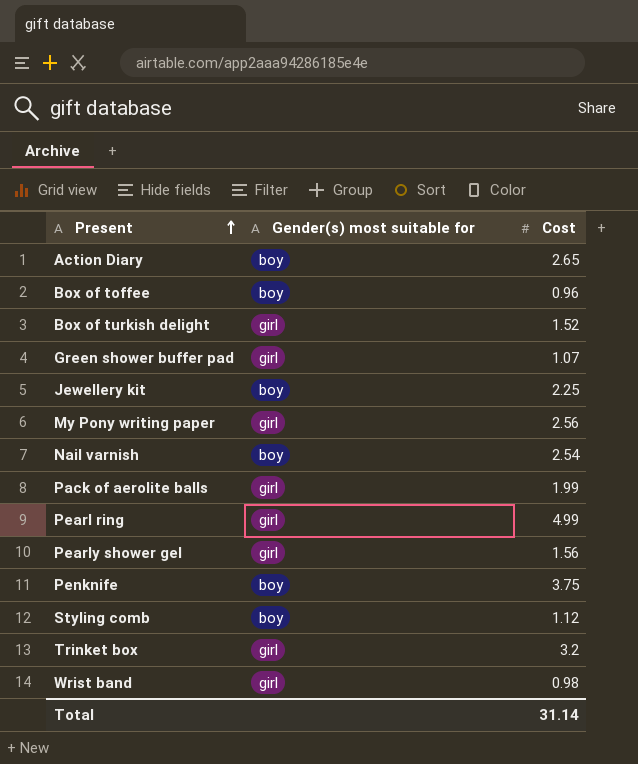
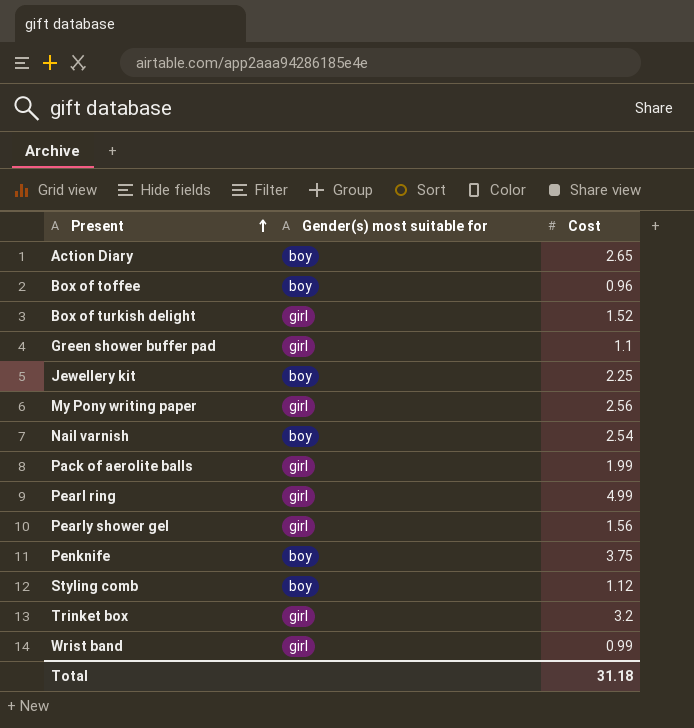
Green shower buffer pad | Cost: 1.07 -> 1.1
Wrist band | Cost: 0.98 -> 0.99
Total | Cost: 31.14 -> 31.18

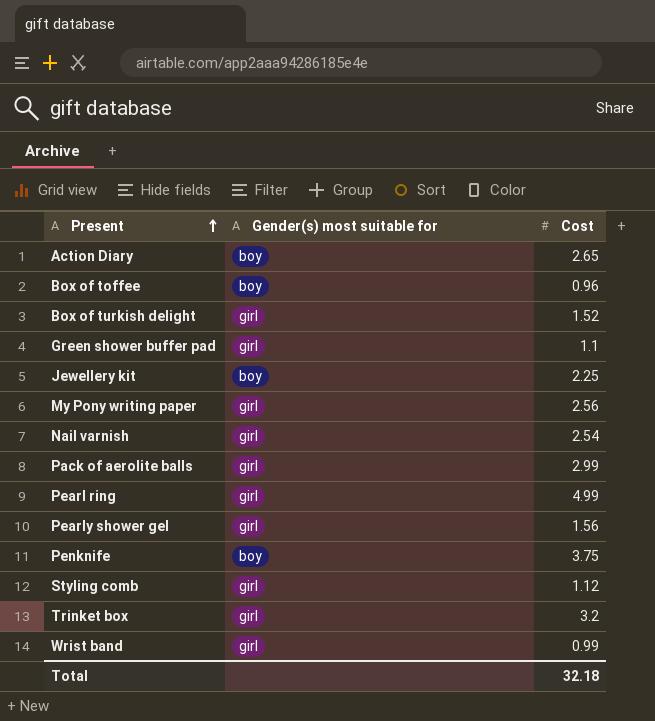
Nail varnish | Gender(s) most suitable for: boy -> girl
Pack of aerolite balls | Cost: 1.99 -> 2.99
Styling comb | Gender(s) most suitable for: boy -> girl
Total | Cost: 31.18 -> 32.18

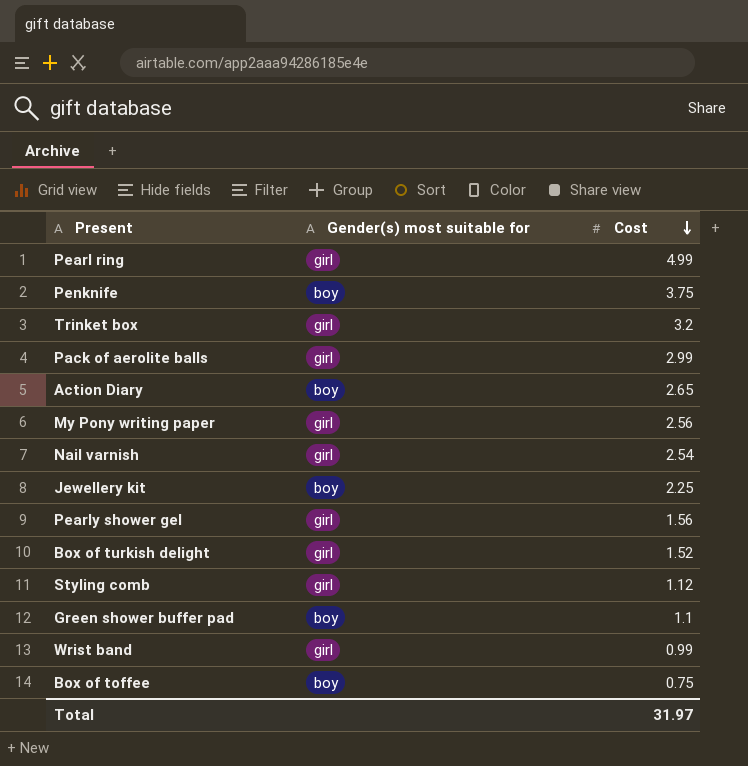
row order: Present ascending -> Cost descending
Green shower buffer pad | Gender(s) most suitable for: girl -> boy
Box of toffee | Cost: 0.96 -> 0.75
Total | Cost: 32.18 -> 31.97

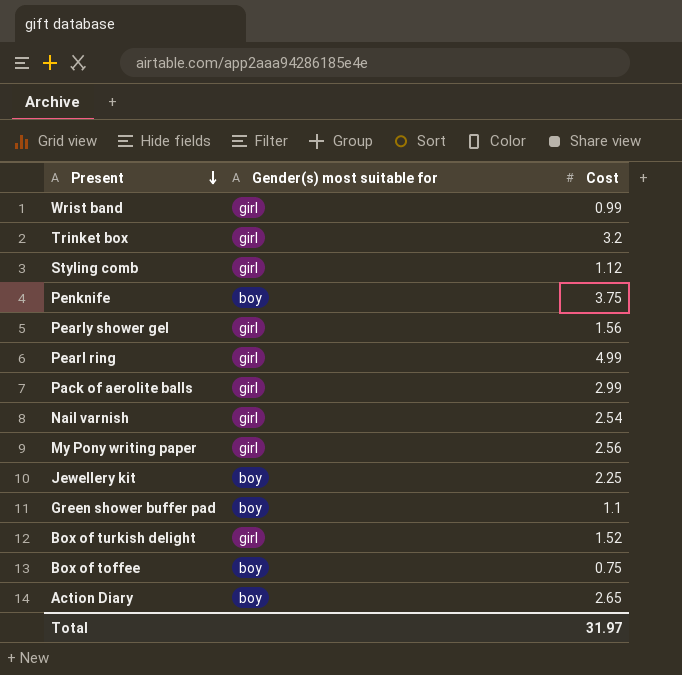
row order: Cost descending -> Present descending

